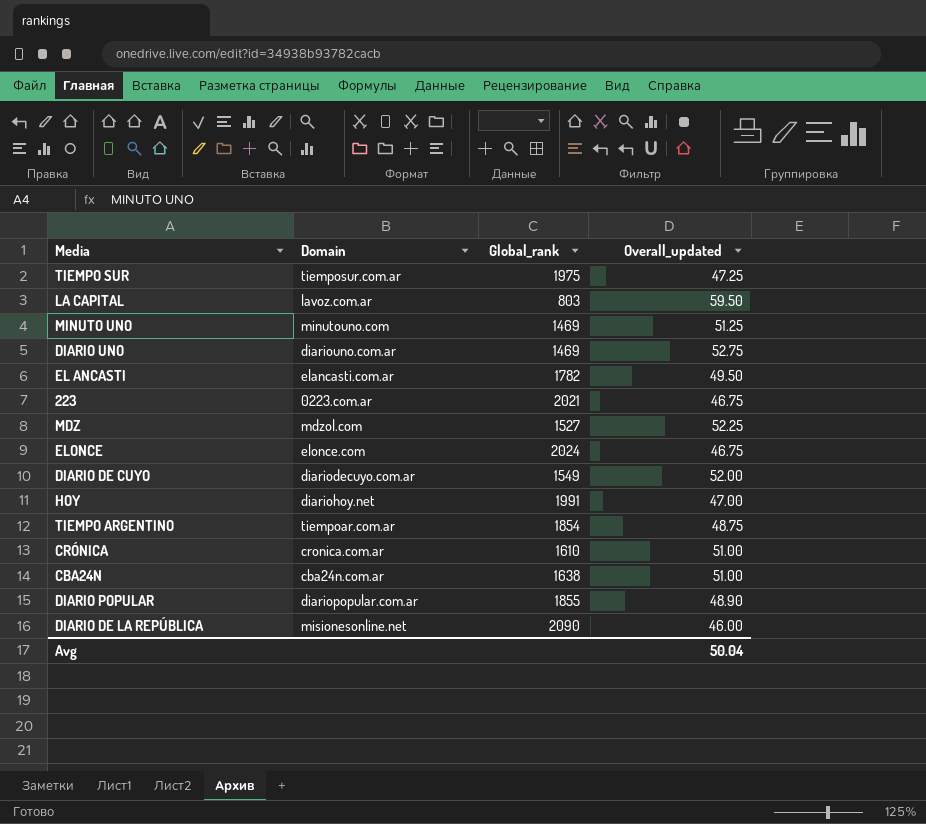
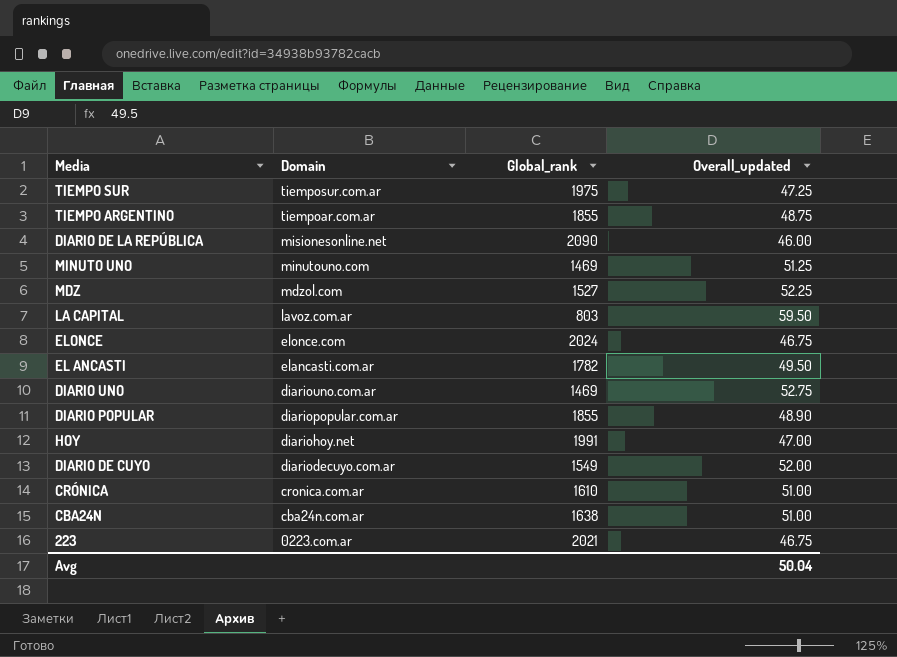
row order: none -> Domain descending
TIEMPO ARGENTINO | Global_rank: 1854 -> 1855

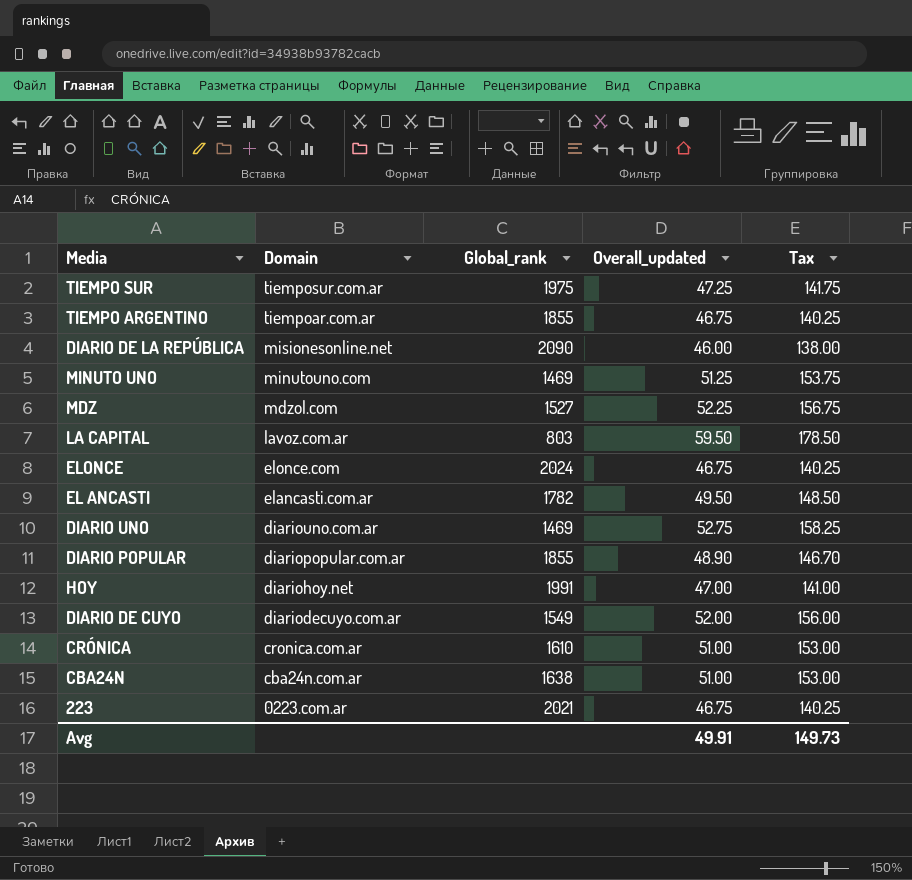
column Tax | formula: none -> [Overall_updated] * 3
TIEMPO ARGENTINO | Overall_updated: 48.75 -> 46.75
Avg | Overall_updated: 50.04 -> 49.91

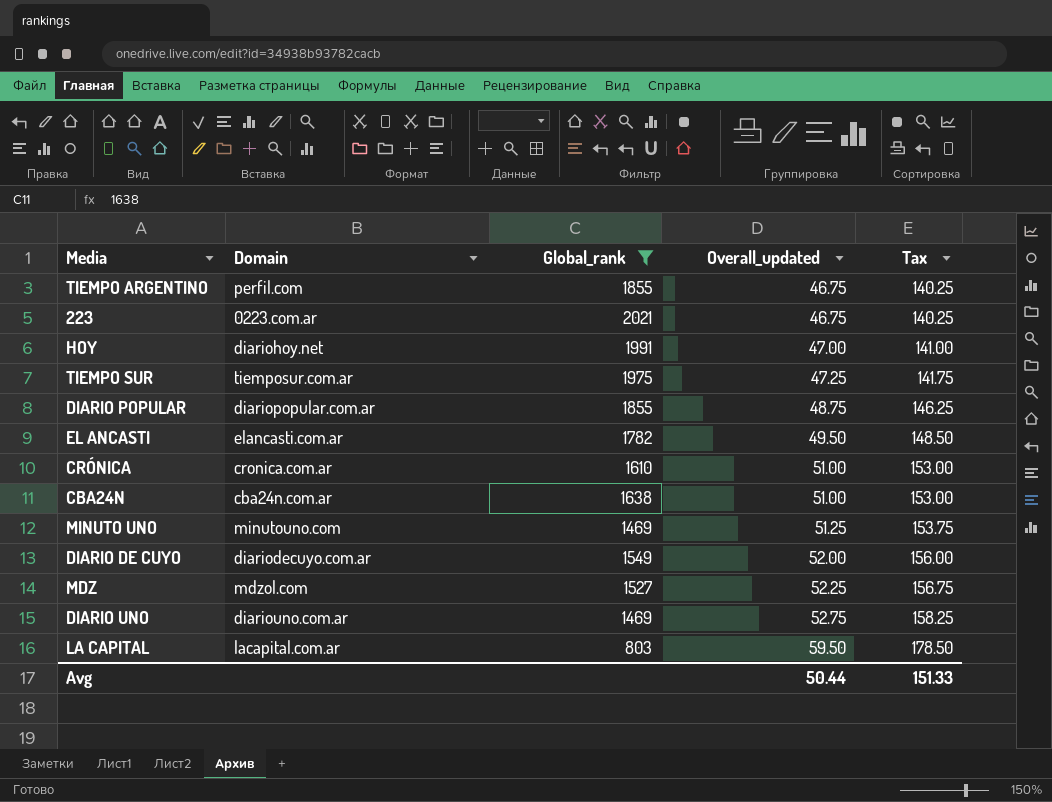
filter: none -> Global_rank <= 2021
row order: Domain descending -> Overall_updated ascending
TIEMPO ARGENTINO | Domain: tiempoar.com.ar -> perfil.com
DIARIO POPULAR | Overall_updated: 48.90 -> 48.75
DIARIO POPULAR | Tax: 146.70 -> 146.25
LA CAPITAL | Domain: lavoz.com.ar -> lacapital.com.ar
Avg | Overall_updated: 49.91 -> 50.44
Avg | Tax: 149.73 -> 151.33

